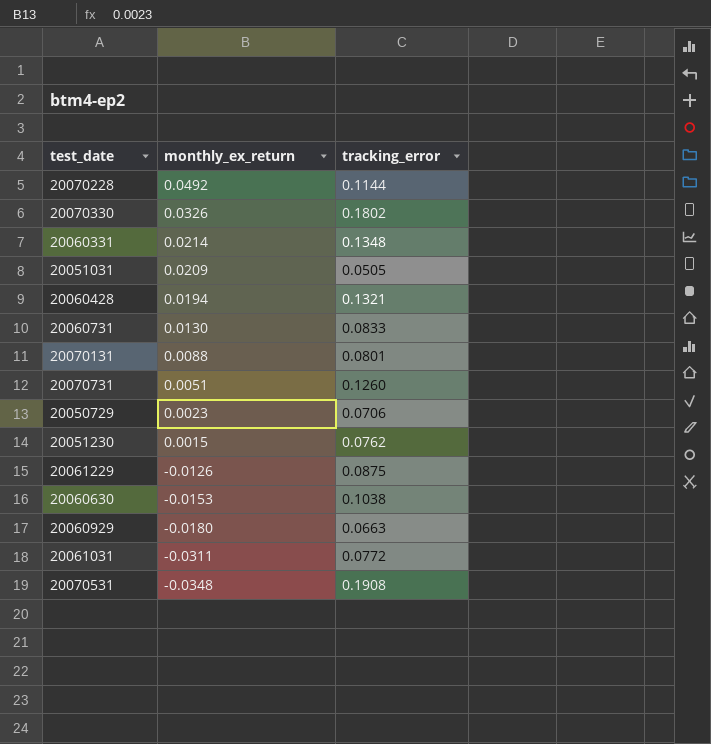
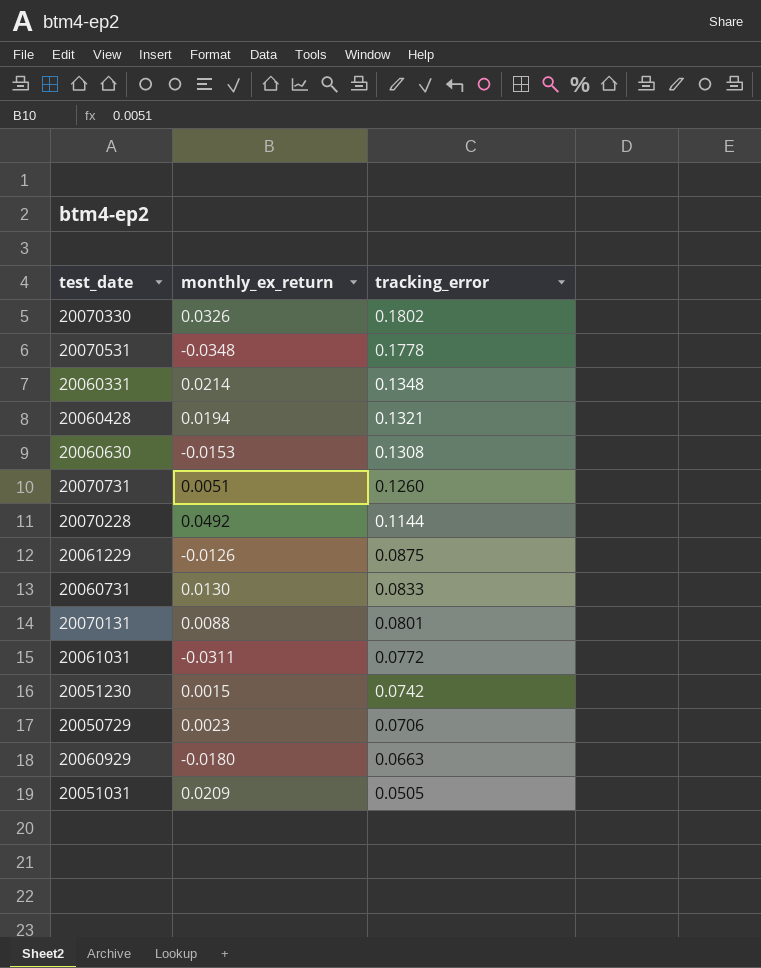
row order: monthly_ex_return descending -> tracking_error descending
20070531 | tracking_error: 0.1908 -> 0.1778
20060630 | tracking_error: 0.1038 -> 0.1308
20051230 | tracking_error: 0.0762 -> 0.0742

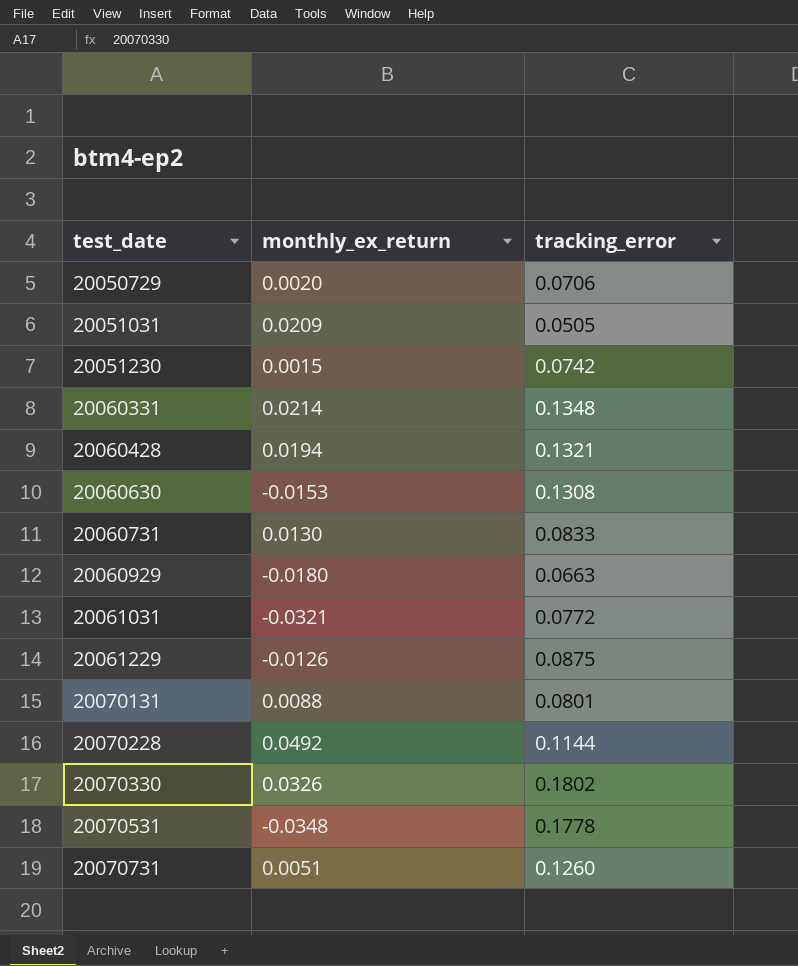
row order: tracking_error descending -> test_date ascending
20050729 | monthly_ex_return: 0.0023 -> 0.0020
20061031 | monthly_ex_return: -0.0311 -> -0.0321

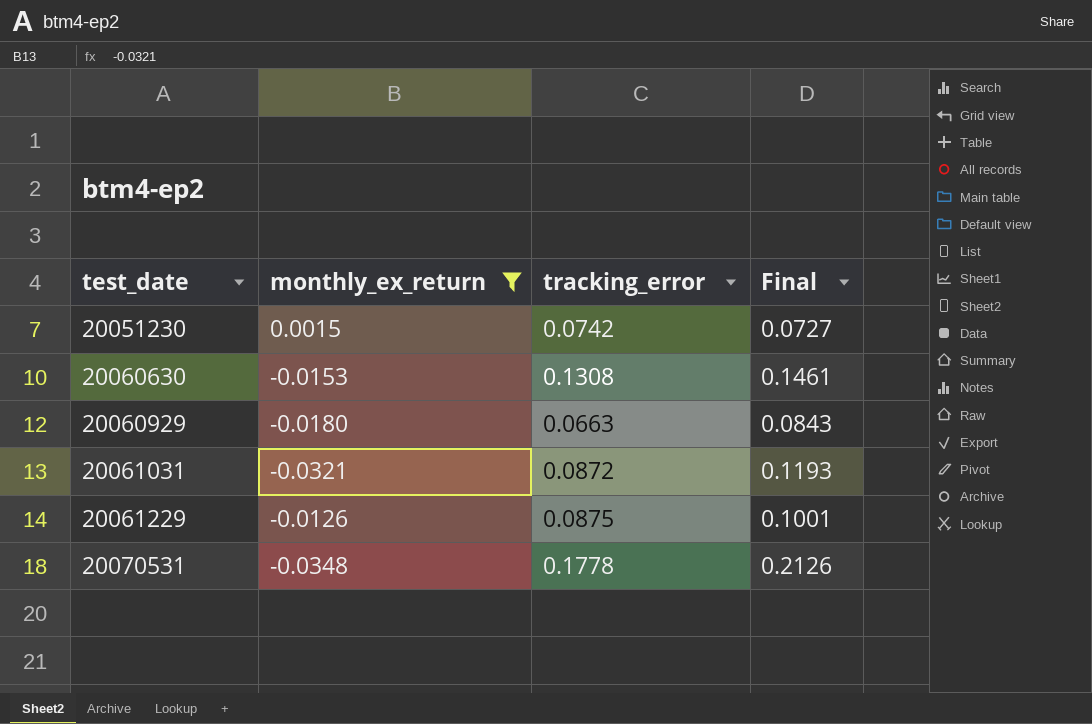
filter: none -> monthly_ex_return <= 0.0015
column Final | formula: none -> [tracking_error] - [monthly_ex_return]
20061031 | tracking_error: 0.0772 -> 0.0872

